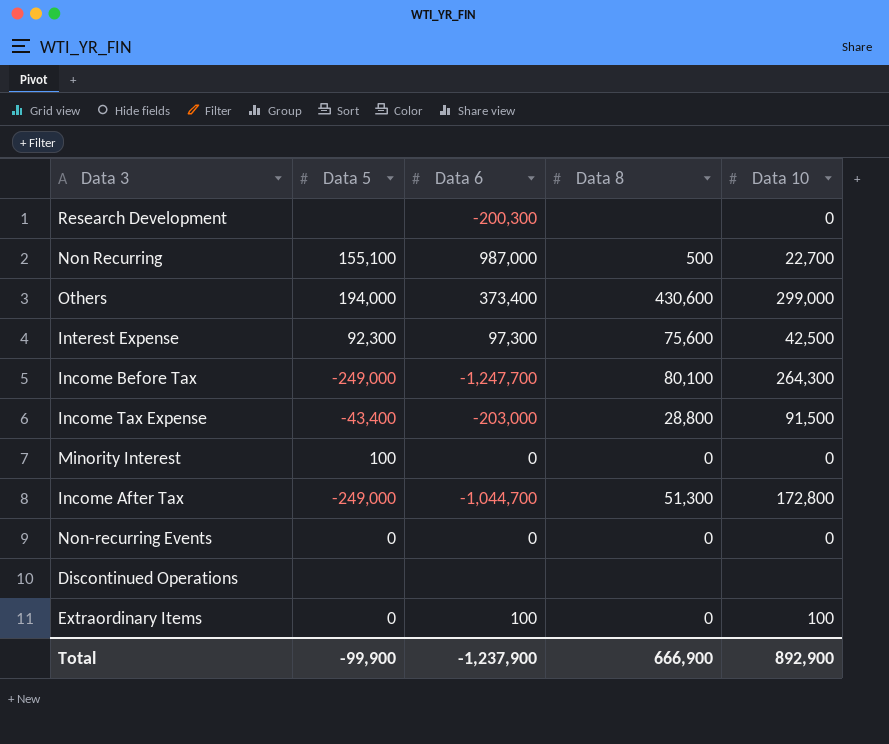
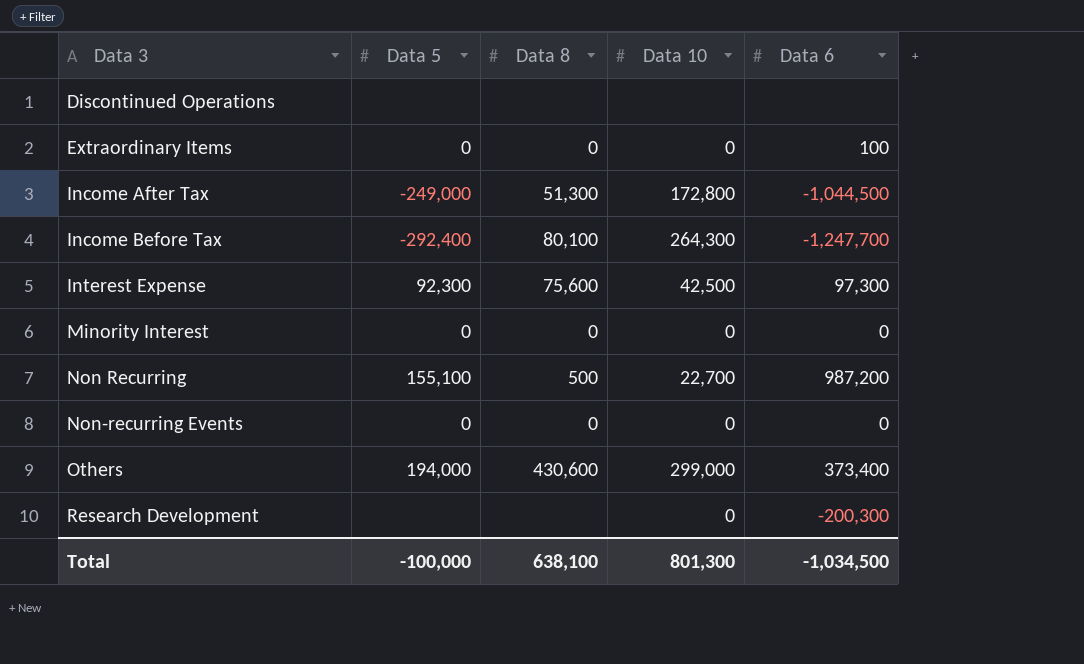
row order: none -> Data 3 ascending
column Data 6 | position: 3 -> 5
row Income Tax Expense: -43,400 | -203,000 | 28,800 | 91,500 -> none
Extraordinary Items | Data 10: 100 -> 0
Income After Tax | Data 6: -1,044,700 -> -1,044,500
Income Before Tax | Data 5: -249,000 -> -292,400
Minority Interest | Data 5: 100 -> 0
Non Recurring | Data 6: 987,000 -> 987,200
Total | Data 5: -99,900 -> -100,000
Total | Data 8: 666,900 -> 638,100
Total | Data 10: 892,900 -> 801,300
Total | Data 6: -1,237,900 -> -1,034,500

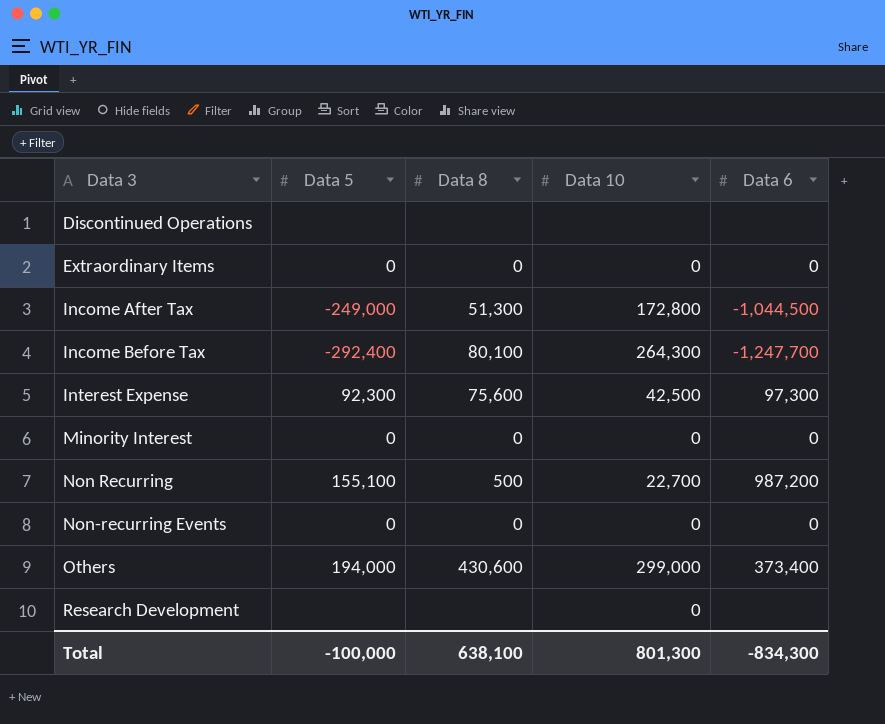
Extraordinary Items | Data 6: 100 -> 0
Research Development | Data 6: -200,300 -> none
Total | Data 6: -1,034,500 -> -834,300

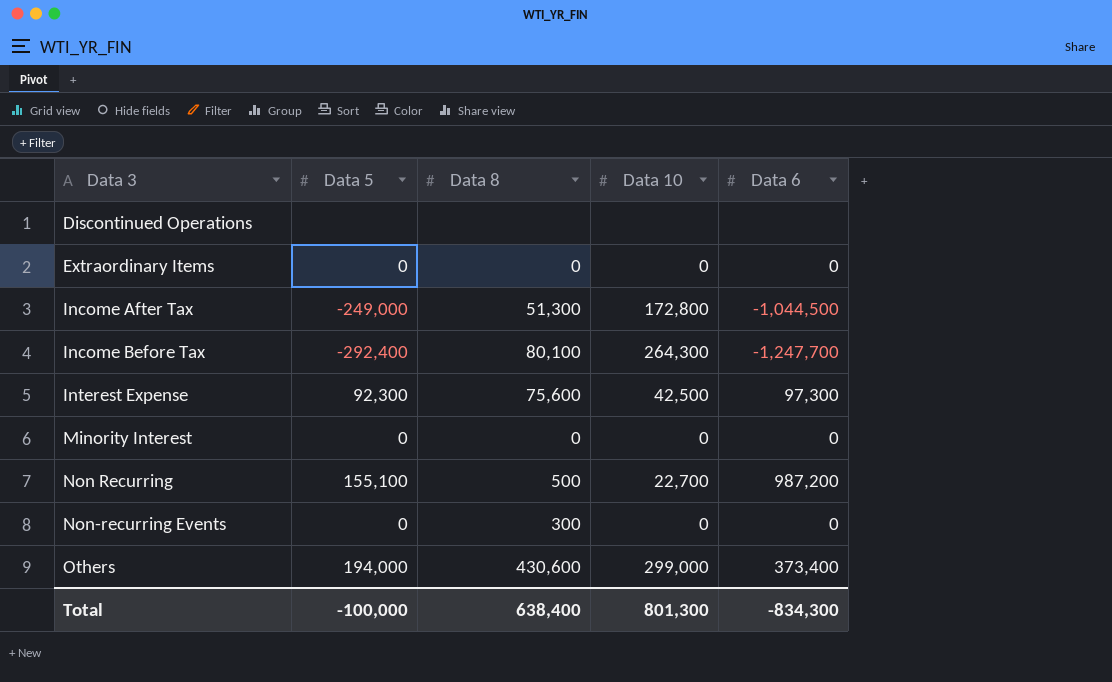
row Research Development: none | none | 0 | none -> none
Non-recurring Events | Data 8: 0 -> 300
Total | Data 8: 638,100 -> 638,400

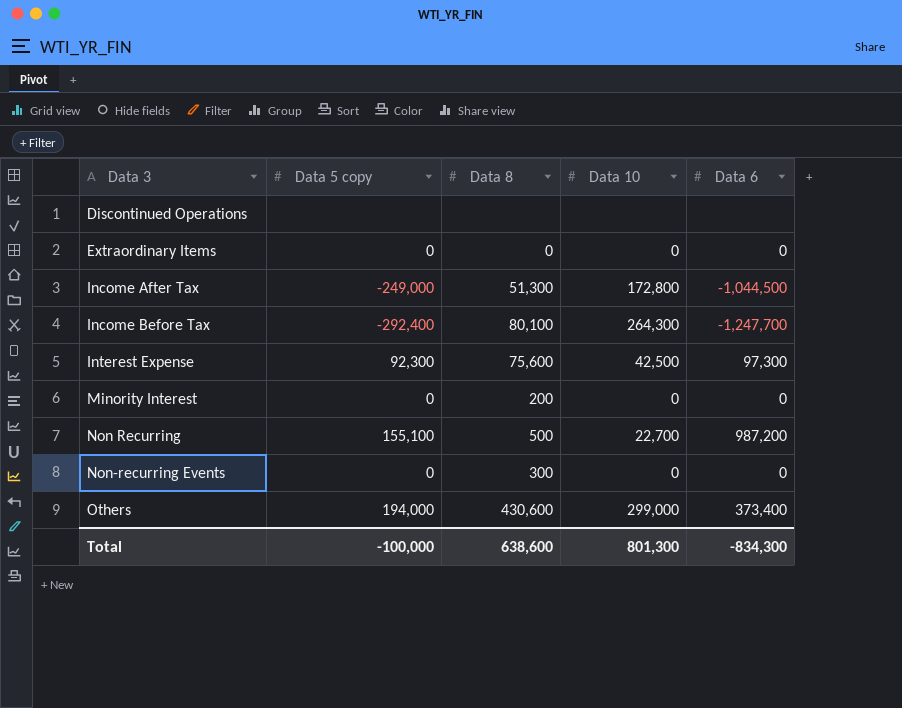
column name: Data 5 -> Data 5 copy
Minority Interest | Data 8: 0 -> 200
Total | Data 8: 638,400 -> 638,600

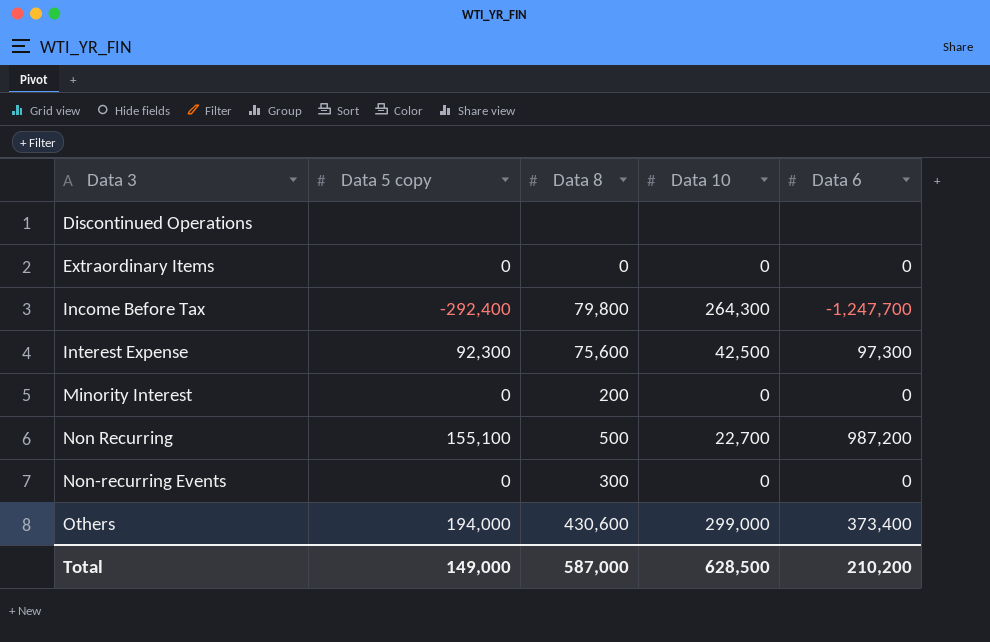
row Income After Tax: -249,000 | 51,300 | 172,800 | -1,044,500 -> none
Income Before Tax | Data 8: 80,100 -> 79,800
Total | Data 5 copy: -100,000 -> 149,000
Total | Data 8: 638,600 -> 587,000
Total | Data 10: 801,300 -> 628,500
Total | Data 6: -834,300 -> 210,200

